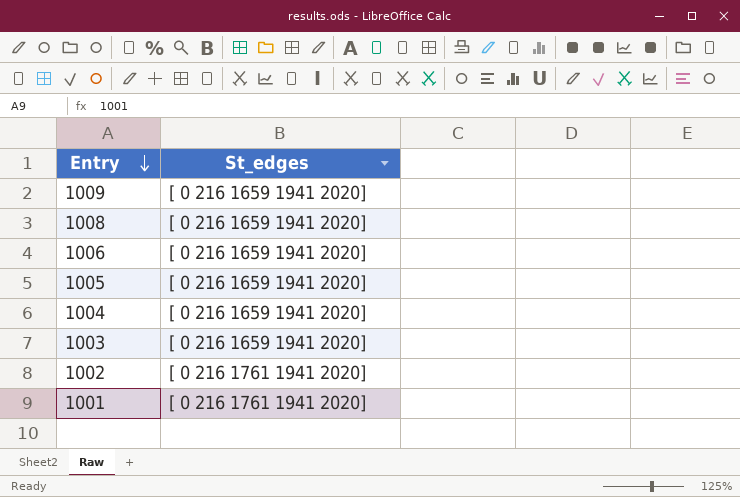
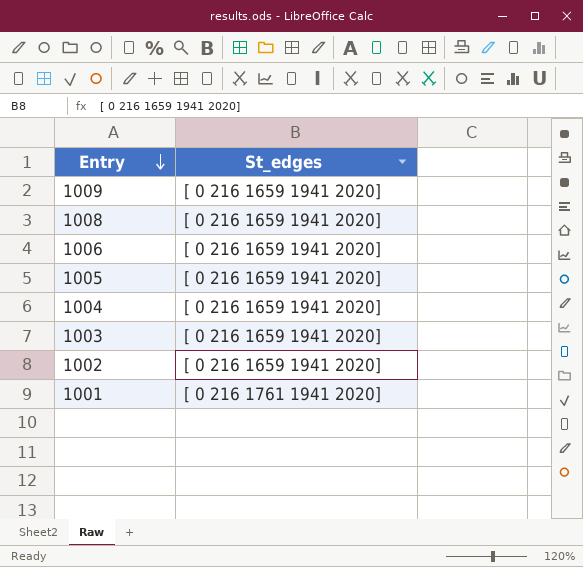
1002 | St_edges: [ 0 216 1761 1941 2020] -> [ 0 216 1659 1941 2020]

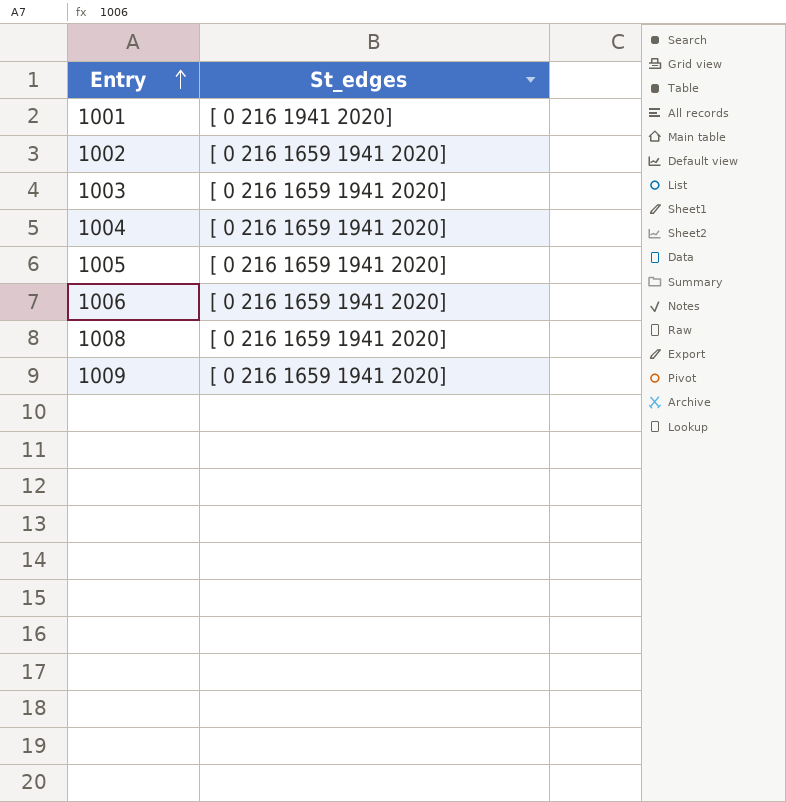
row order: Entry descending -> Entry ascending
1001 | St_edges: [ 0 216 1761 1941 2020] -> [ 0 216 1941 2020]

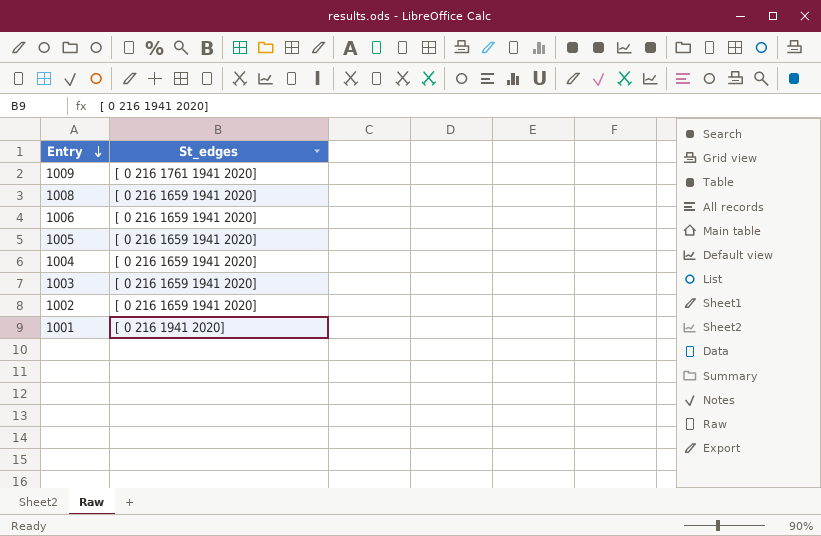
row order: Entry ascending -> Entry descending
1009 | St_edges: [ 0 216 1659 1941 2020] -> [ 0 216 1761 1941 2020]

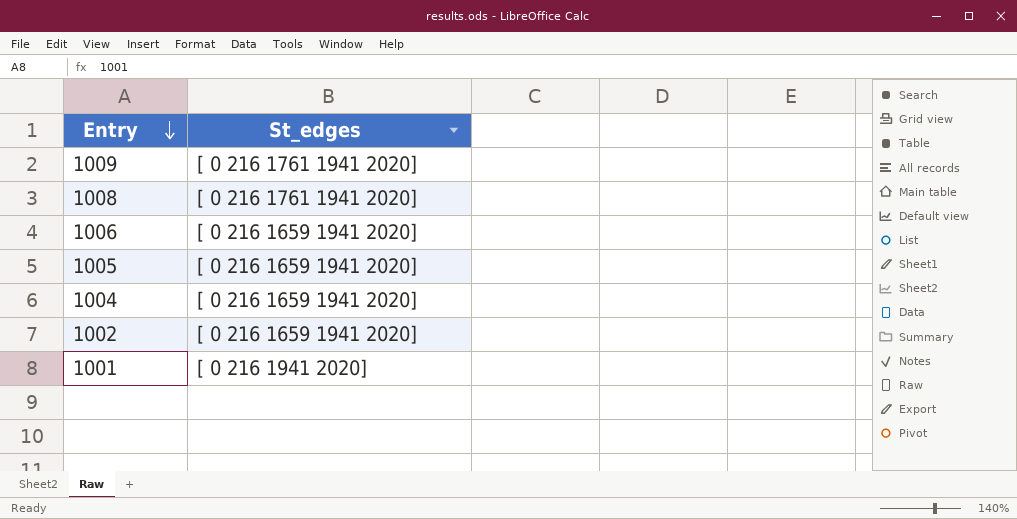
row 1003: [ 0 216 1659 1941 2020] -> none
1008 | St_edges: [ 0 216 1659 1941 2020] -> [ 0 216 1761 1941 2020]

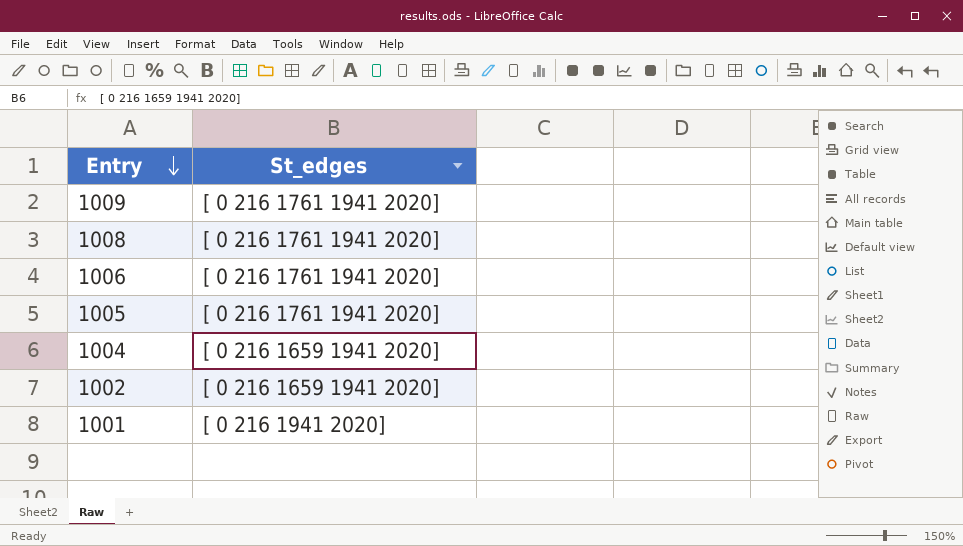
1006 | St_edges: [ 0 216 1659 1941 2020] -> [ 0 216 1761 1941 2020]
1005 | St_edges: [ 0 216 1659 1941 2020] -> [ 0 216 1761 1941 2020]

